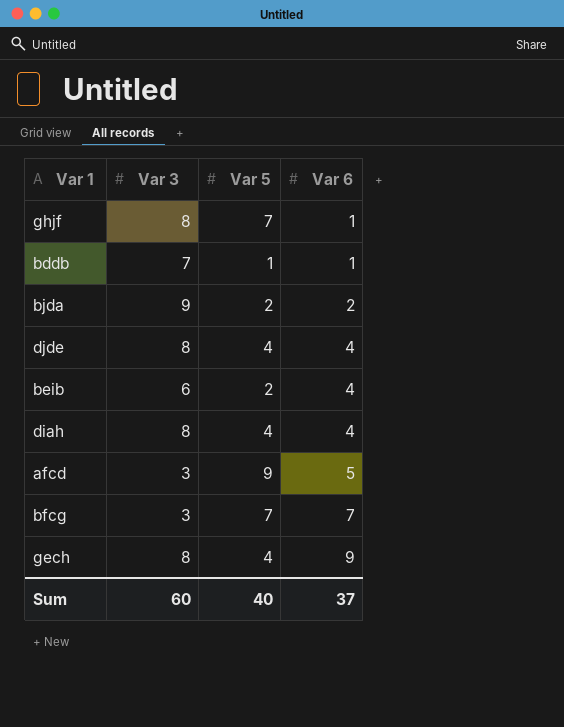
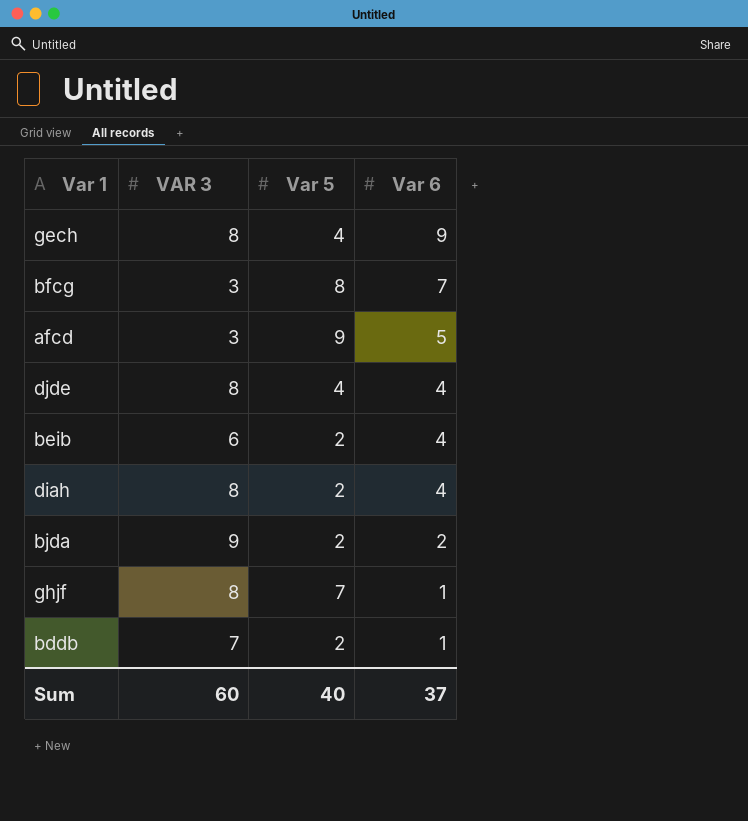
row order: Var 6 ascending -> Var 6 descending
column name: Var 3 -> VAR 3
bfcg | Var 5: 7 -> 8
diah | Var 5: 4 -> 2
bddb | Var 5: 1 -> 2

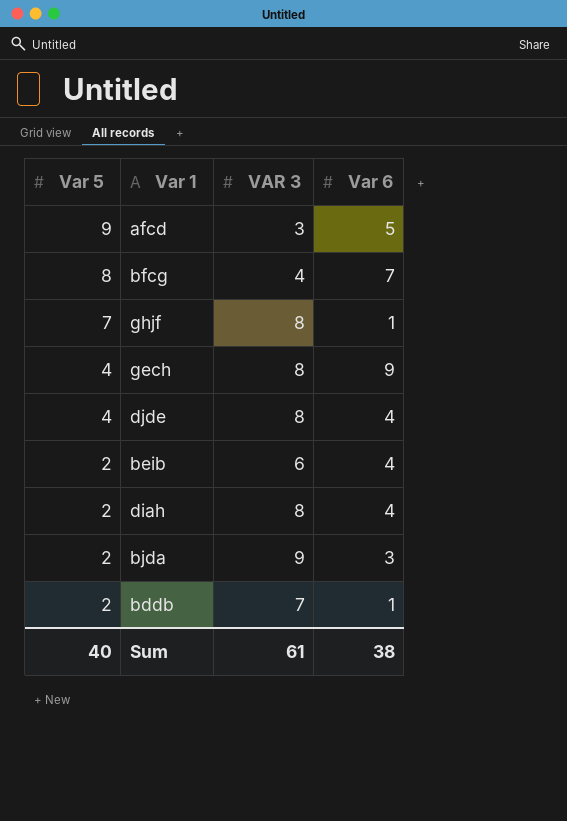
row order: Var 6 descending -> Var 5 descending
column Var 5 | position: 3 -> 1
bfcg | VAR 3: 3 -> 4
bjda | Var 6: 2 -> 3
Sum | VAR 3: 60 -> 61
Sum | Var 6: 37 -> 38

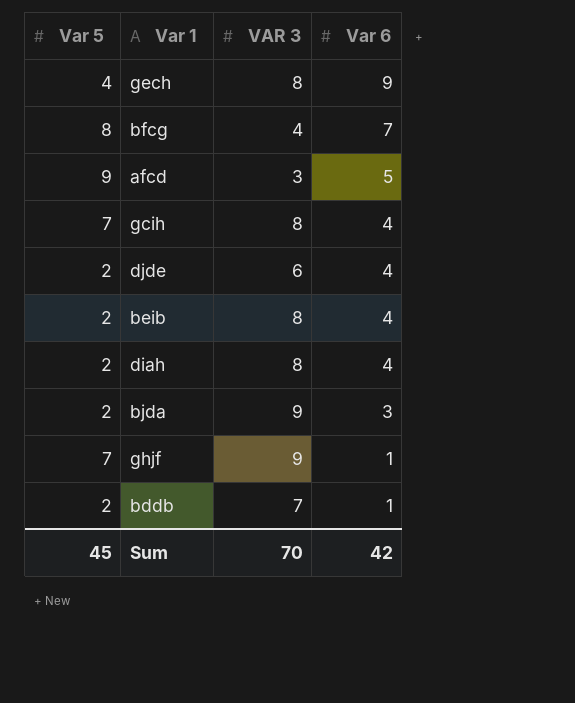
row order: Var 5 descending -> Var 6 descending
row gcih: none -> 7 | 8 | 4
djde | Var 5: 4 -> 2
djde | VAR 3: 8 -> 6
beib | VAR 3: 6 -> 8
ghjf | VAR 3: 8 -> 9
Sum | Var 5: 40 -> 45
Sum | VAR 3: 61 -> 70
Sum | Var 6: 38 -> 42

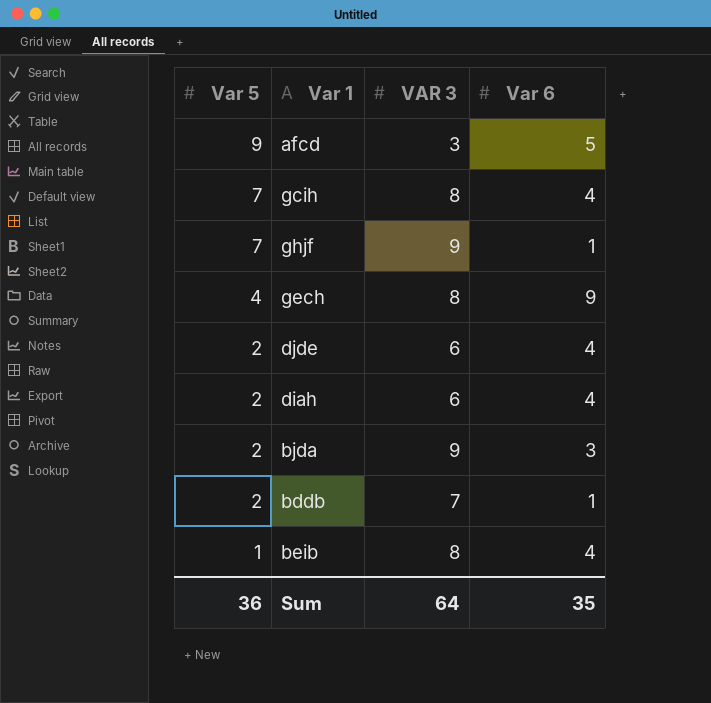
row order: Var 6 descending -> Var 5 descending
row bfcg: 8 | 4 | 7 -> none
diah | VAR 3: 8 -> 6
beib | Var 5: 2 -> 1
Sum | Var 5: 45 -> 36
Sum | VAR 3: 70 -> 64
Sum | Var 6: 42 -> 35

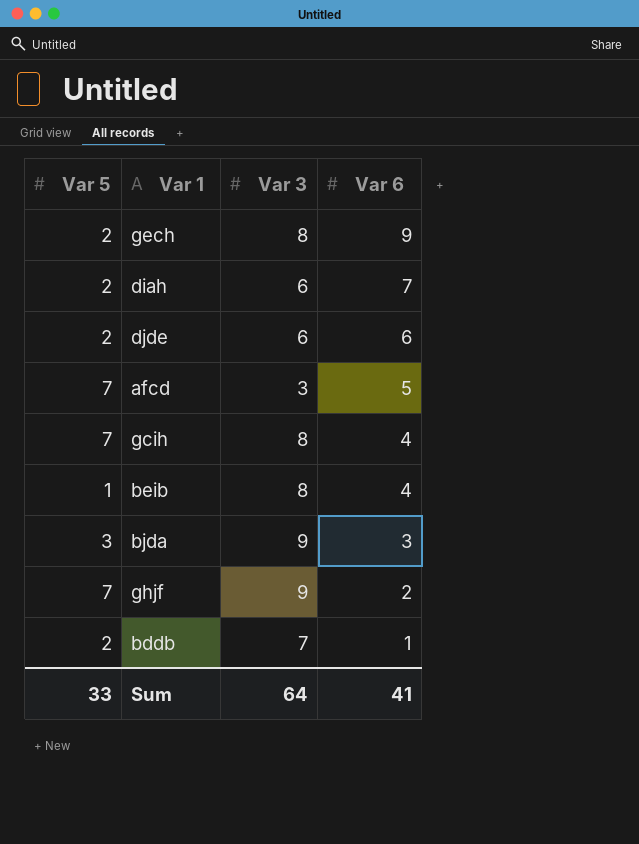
row order: Var 5 descending -> Var 6 descending
column name: VAR 3 -> Var 3
gech | Var 5: 4 -> 2
diah | Var 6: 4 -> 7
djde | Var 6: 4 -> 6
afcd | Var 5: 9 -> 7
bjda | Var 5: 2 -> 3
ghjf | Var 6: 1 -> 2
Sum | Var 5: 36 -> 33
Sum | Var 6: 35 -> 41

